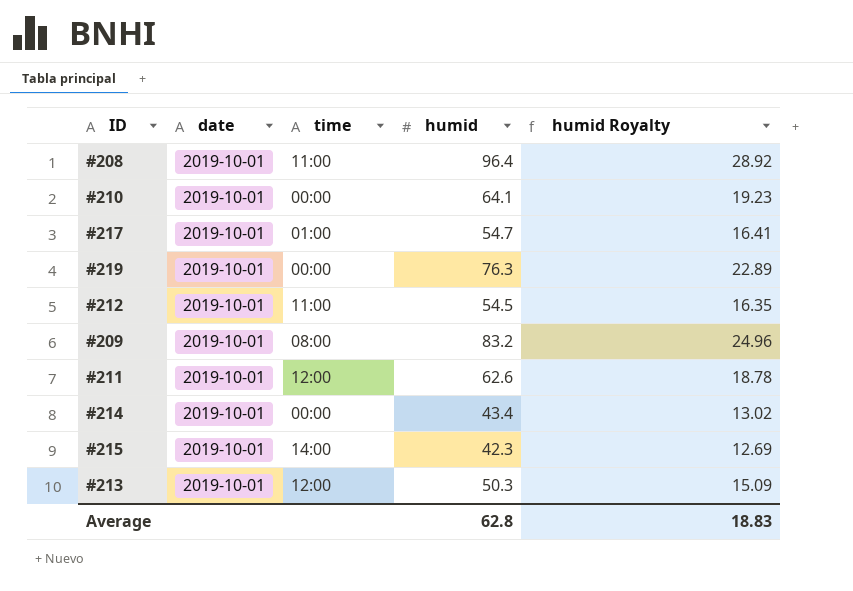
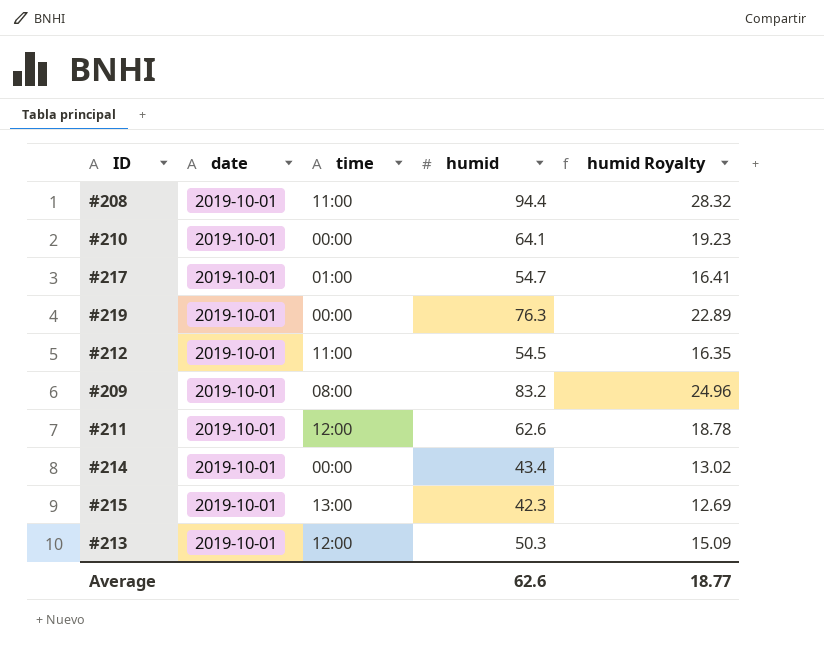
#208 | humid: 96.4 -> 94.4
#208 | humid Royalty: 28.92 -> 28.32
#215 | time: 14:00 -> 13:00
Average | humid: 62.8 -> 62.6
Average | humid Royalty: 18.83 -> 18.77

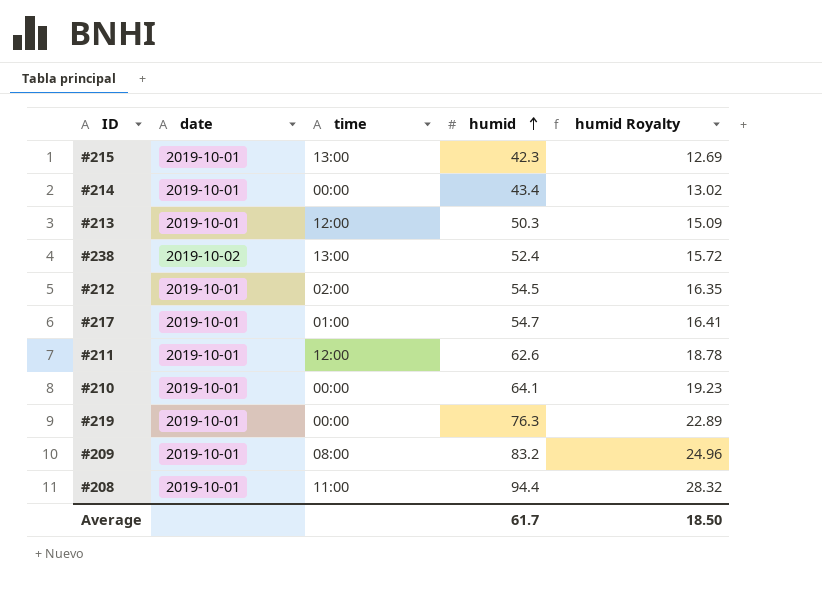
row order: none -> humid ascending
row #238: none -> 2019-10-02 | 13:00 | 52.4 | 15.72
#212 | time: 11:00 -> 02:00
Average | humid: 62.6 -> 61.7
Average | humid Royalty: 18.77 -> 18.50

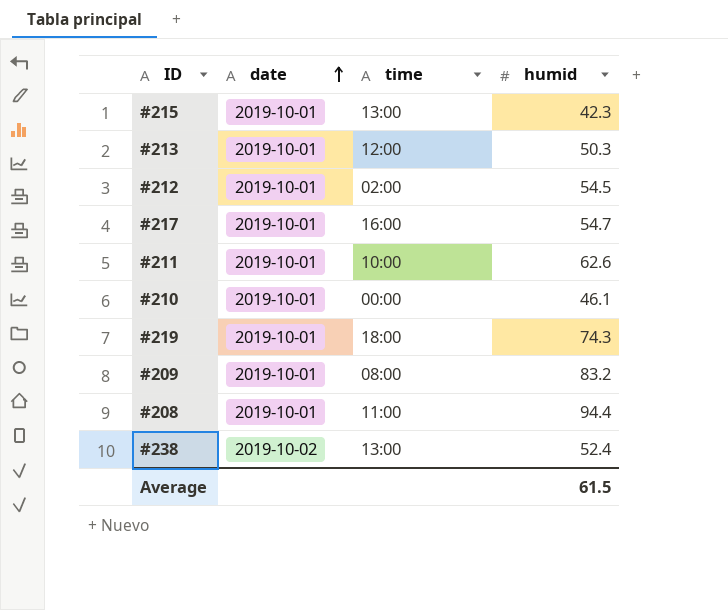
row order: humid ascending -> date ascending
column humid Royalty | formula: [humid] * 0.3 -> none
row #214: 2019-10-01 | 00:00 | 43.4 | 13.02 -> none
#217 | time: 01:00 -> 16:00
#211 | time: 12:00 -> 10:00
#210 | humid: 64.1 -> 46.1
#219 | time: 00:00 -> 18:00
#219 | humid: 76.3 -> 74.3
Average | humid: 61.7 -> 61.5

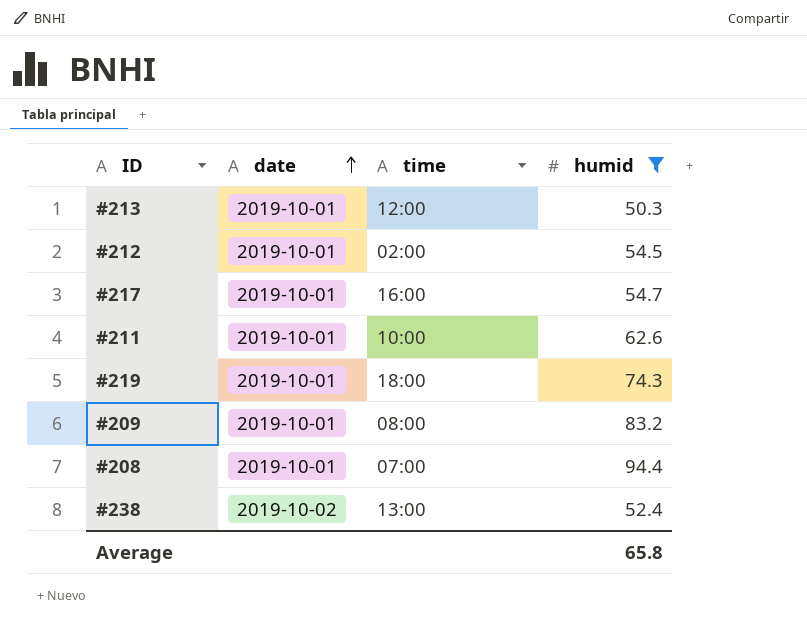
filter: none -> humid >= 50.3
#208 | time: 11:00 -> 07:00
Average | humid: 61.5 -> 65.8

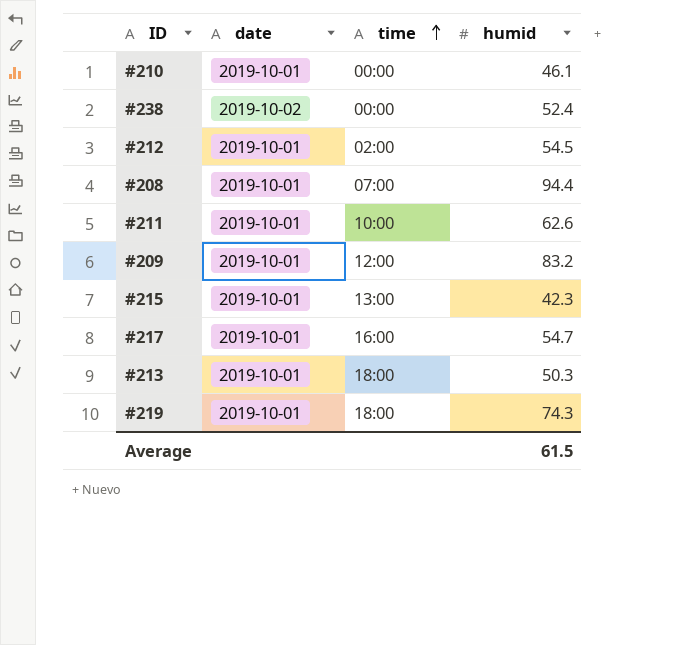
filter: humid >= 50.3 -> none
row order: date ascending -> time ascending
#238 | time: 13:00 -> 00:00
#209 | time: 08:00 -> 12:00
#213 | time: 12:00 -> 18:00
Average | humid: 65.8 -> 61.5

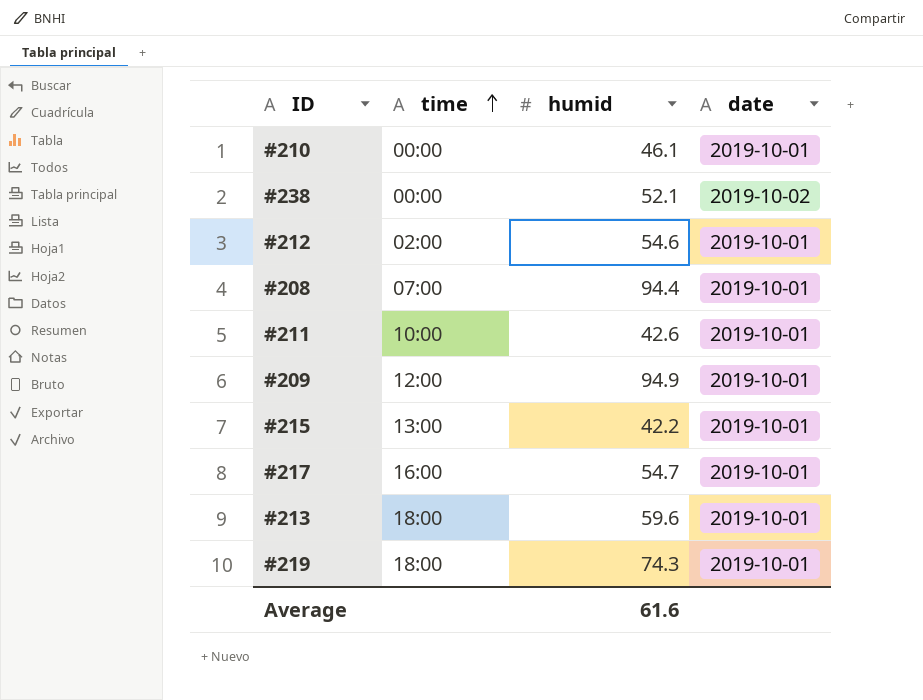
column date | position: 2 -> 4
#238 | humid: 52.4 -> 52.1
#212 | humid: 54.5 -> 54.6
#211 | humid: 62.6 -> 42.6
#209 | humid: 83.2 -> 94.9
#215 | humid: 42.3 -> 42.2
#213 | humid: 50.3 -> 59.6
Average | humid: 61.5 -> 61.6

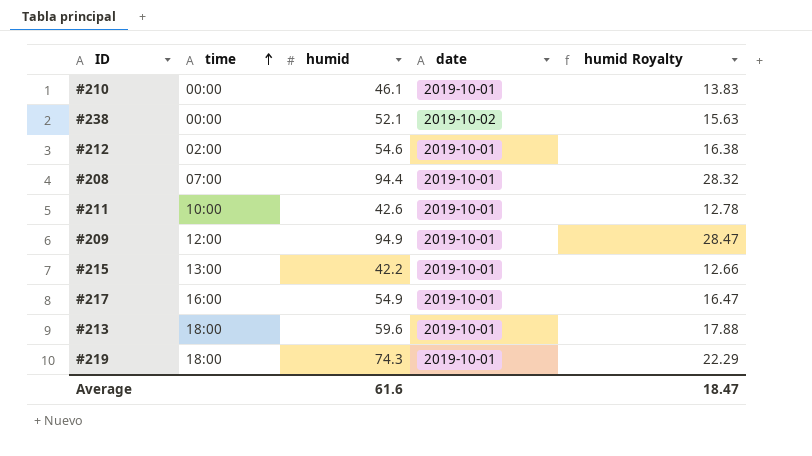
column humid Royalty | formula: none -> [humid] * 0.3
#217 | humid: 54.7 -> 54.9

